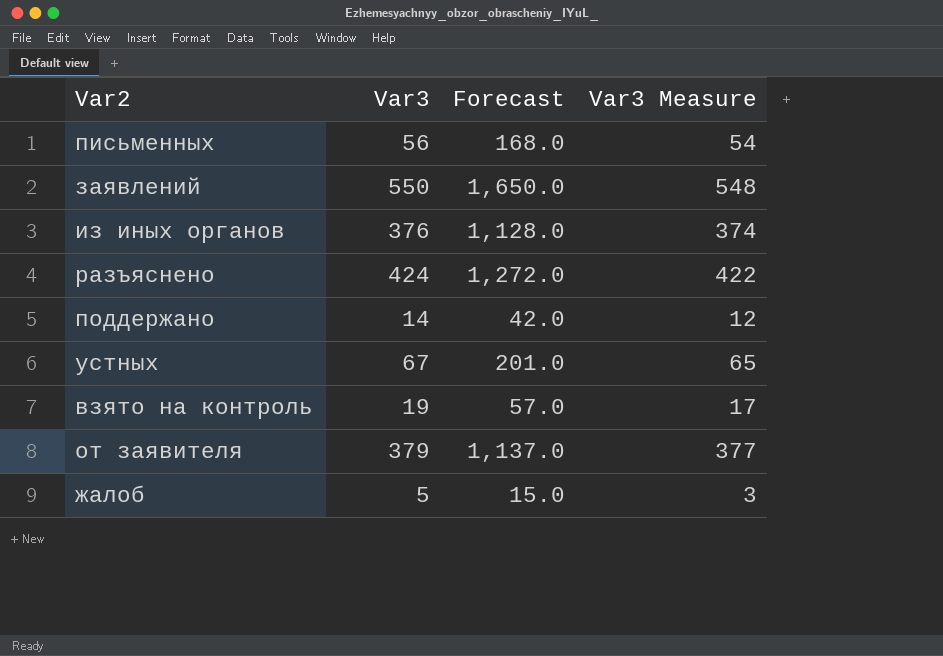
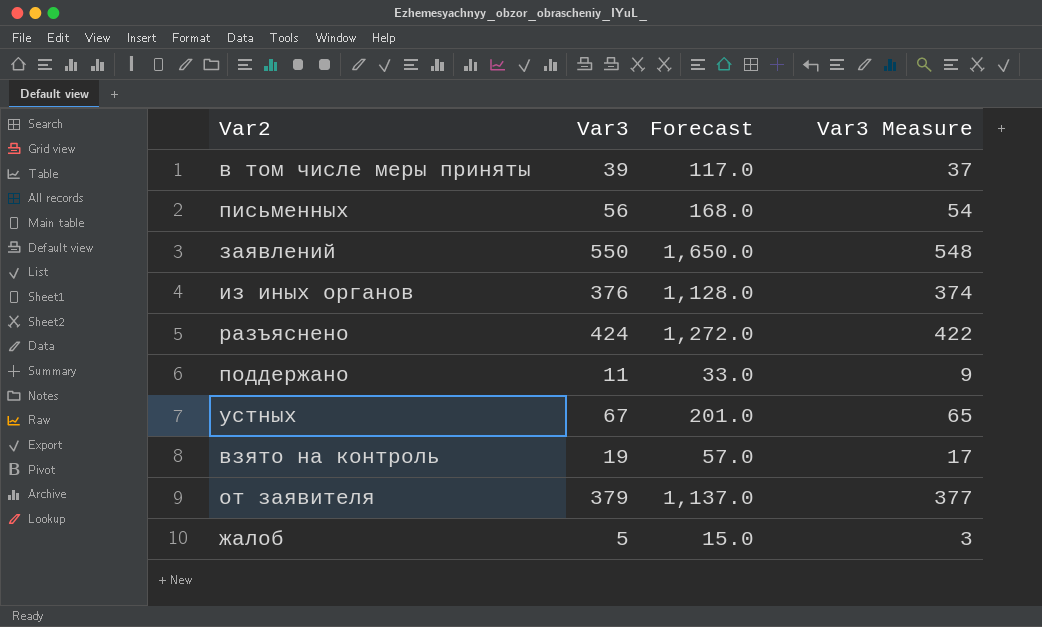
row в том числе меры приняты: none -> 39 | 117.0 | 37
поддержано | Var3: 14 -> 11
поддержано | Forecast: 42.0 -> 33.0
поддержано | Var3 Measure: 12 -> 9

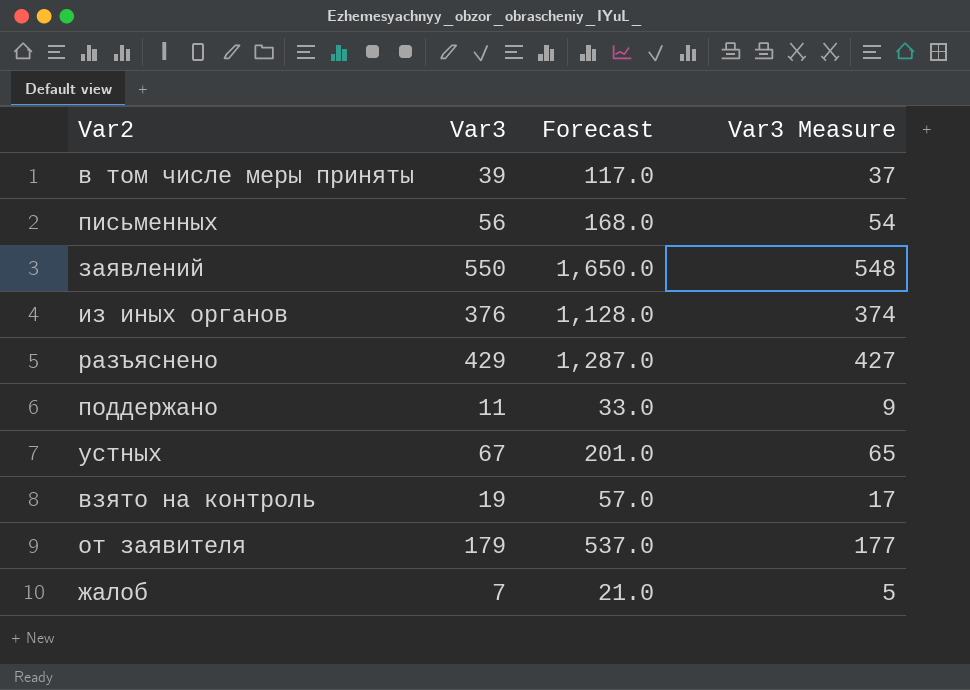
разъяснено | Var3: 424 -> 429
разъяснено | Forecast: 1,272.0 -> 1,287.0
разъяснено | Var3 Measure: 422 -> 427
от заявителя | Var3: 379 -> 179
от заявителя | Forecast: 1,137.0 -> 537.0
от заявителя | Var3 Measure: 377 -> 177
жалоб | Var3: 5 -> 7
жалоб | Forecast: 15.0 -> 21.0
жалоб | Var3 Measure: 3 -> 5

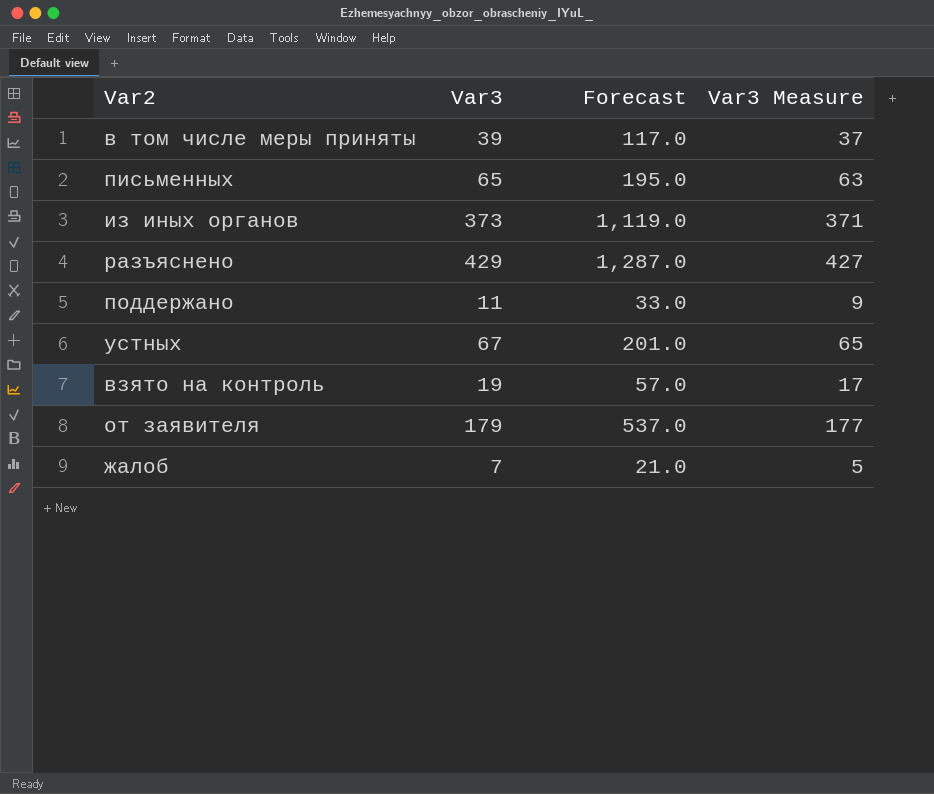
row заявлений: 550 | 1,650.0 | 548 -> none
письменных | Var3: 56 -> 65
письменных | Forecast: 168.0 -> 195.0
письменных | Var3 Measure: 54 -> 63
из иных органов | Var3: 376 -> 373
из иных органов | Forecast: 1,128.0 -> 1,119.0
из иных органов | Var3 Measure: 374 -> 371

